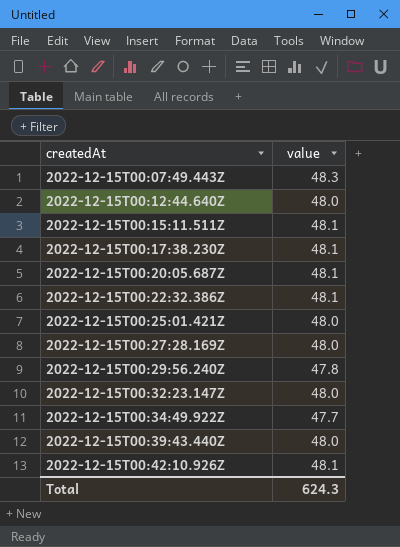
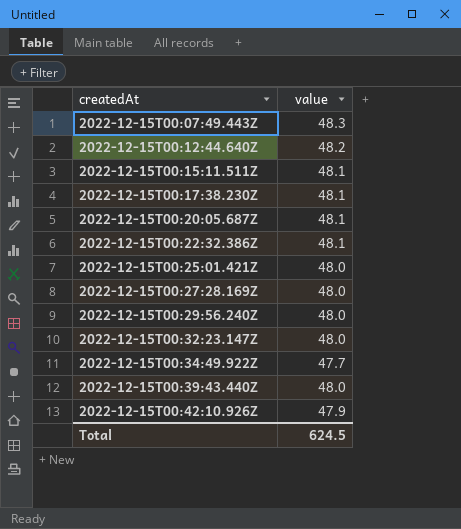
2022-12-15T00:12:44.640Z | value: 48.0 -> 48.2
2022-12-15T00:29:56.240Z | value: 47.8 -> 48.0
2022-12-15T00:42:10.926Z | value: 48.1 -> 47.9
Total | value: 624.3 -> 624.5

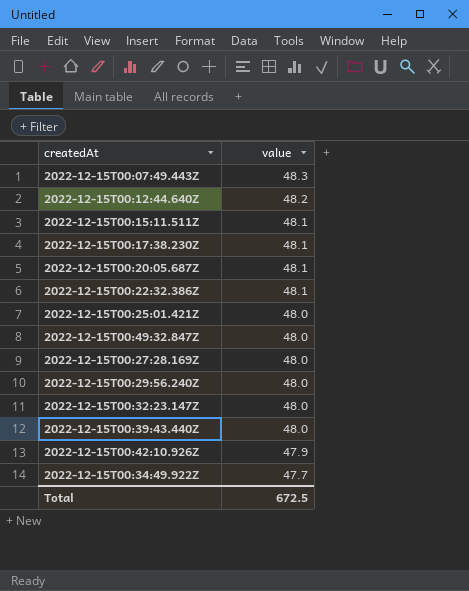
row order: createdAt ascending -> value descending
row 2022-12-15T00:49:32.847Z: none -> 48.0
Total | value: 624.5 -> 672.5

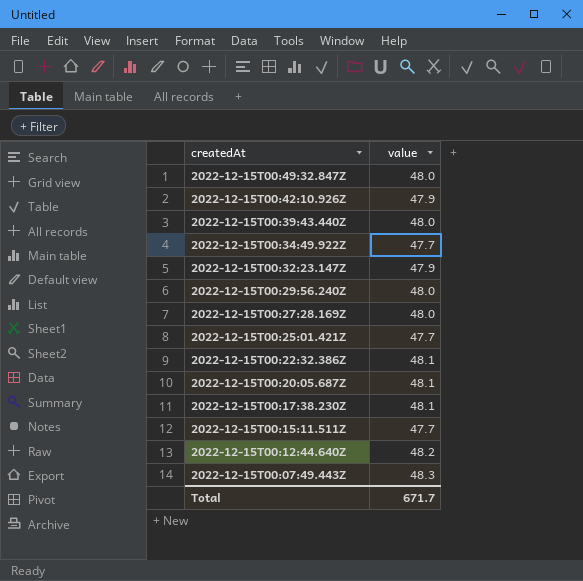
row order: value descending -> createdAt descending
2022-12-15T00:32:23.147Z | value: 48.0 -> 47.9
2022-12-15T00:25:01.421Z | value: 48.0 -> 47.7
2022-12-15T00:15:11.511Z | value: 48.1 -> 47.7
Total | value: 672.5 -> 671.7

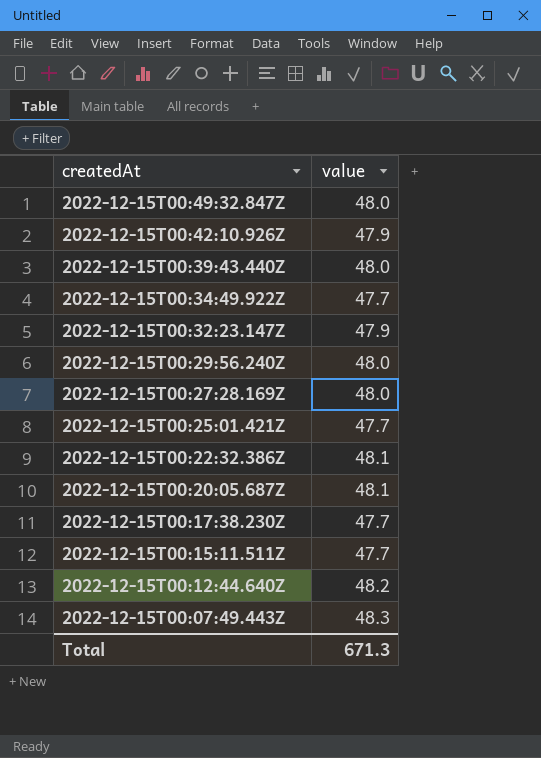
2022-12-15T00:17:38.230Z | value: 48.1 -> 47.7
Total | value: 671.7 -> 671.3

